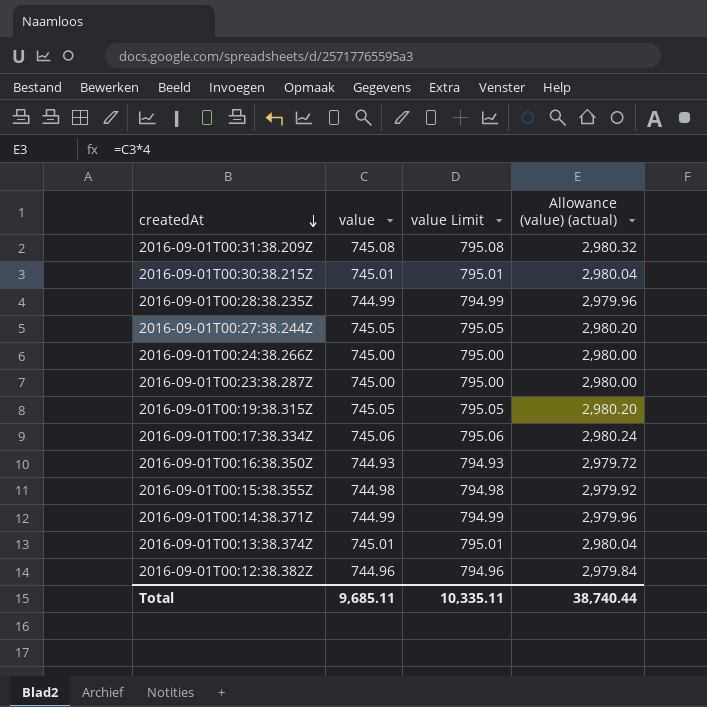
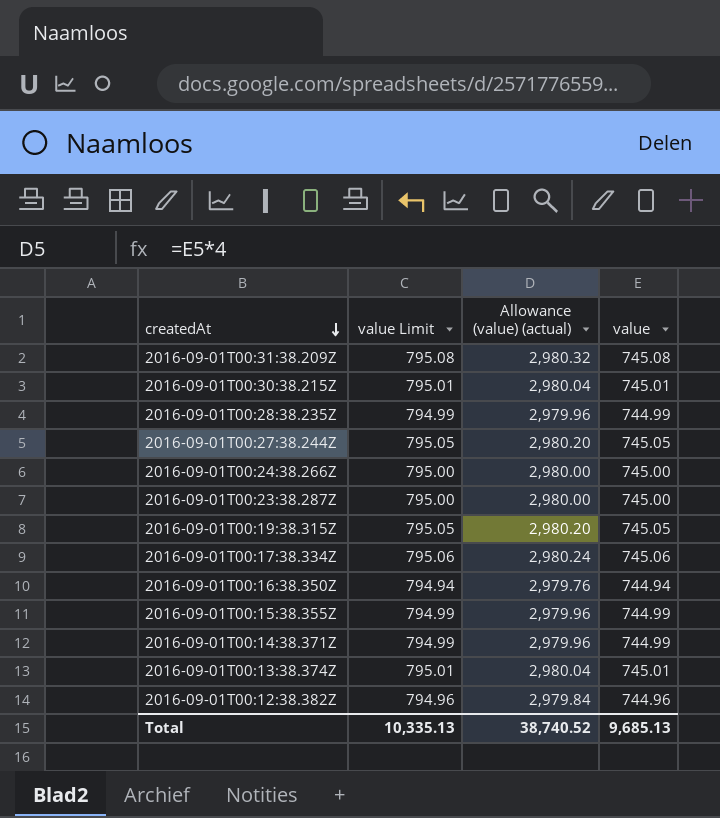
column value | position: 2 -> 4
2016-09-01T00:16:38.350Z | value Limit: 794.93 -> 794.94
2016-09-01T00:16:38.350Z | Allowance (value) (actual): 2,979.72 -> 2,979.76
2016-09-01T00:16:38.350Z | value: 744.93 -> 744.94
2016-09-01T00:15:38.355Z | value Limit: 794.98 -> 794.99
2016-09-01T00:15:38.355Z | Allowance (value) (actual): 2,979.92 -> 2,979.96
2016-09-01T00:15:38.355Z | value: 744.98 -> 744.99
Total | value Limit: 10,335.11 -> 10,335.13
Total | Allowance (value) (actual): 38,740.44 -> 38,740.52
Total | value: 9,685.11 -> 9,685.13

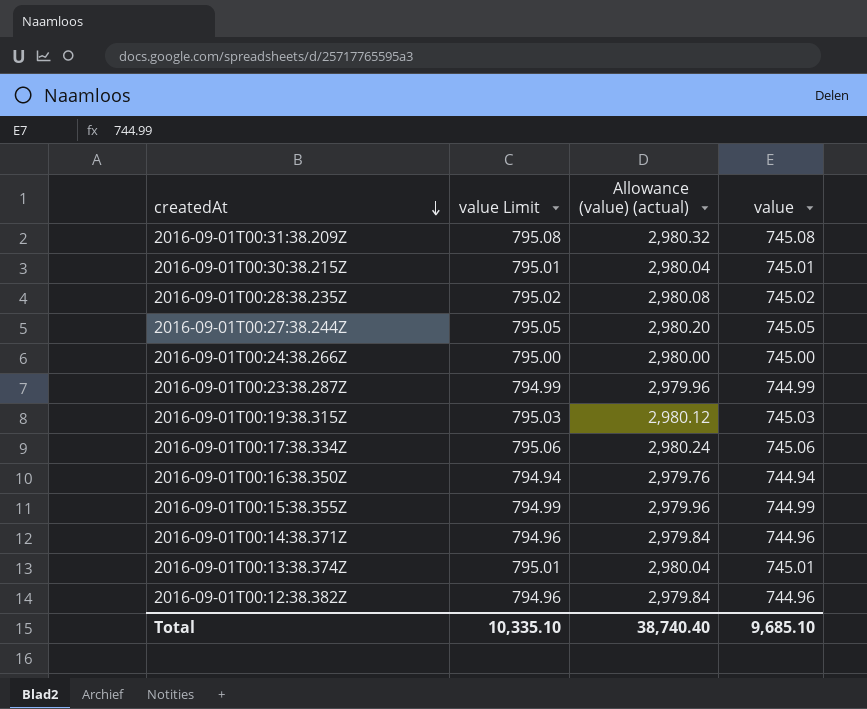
2016-09-01T00:28:38.235Z | value Limit: 794.99 -> 795.02
2016-09-01T00:28:38.235Z | Allowance (value) (actual): 2,979.96 -> 2,980.08
2016-09-01T00:28:38.235Z | value: 744.99 -> 745.02
2016-09-01T00:23:38.287Z | value Limit: 795.00 -> 794.99
2016-09-01T00:23:38.287Z | Allowance (value) (actual): 2,980.00 -> 2,979.96
2016-09-01T00:23:38.287Z | value: 745.00 -> 744.99
2016-09-01T00:19:38.315Z | value Limit: 795.05 -> 795.03
2016-09-01T00:19:38.315Z | Allowance (value) (actual): 2,980.20 -> 2,980.12
2016-09-01T00:19:38.315Z | value: 745.05 -> 745.03
2016-09-01T00:14:38.371Z | value Limit: 794.99 -> 794.96
2016-09-01T00:14:38.371Z | Allowance (value) (actual): 2,979.96 -> 2,979.84
2016-09-01T00:14:38.371Z | value: 744.99 -> 744.96
Total | value Limit: 10,335.13 -> 10,335.10
Total | Allowance (value) (actual): 38,740.52 -> 38,740.40
Total | value: 9,685.13 -> 9,685.10

